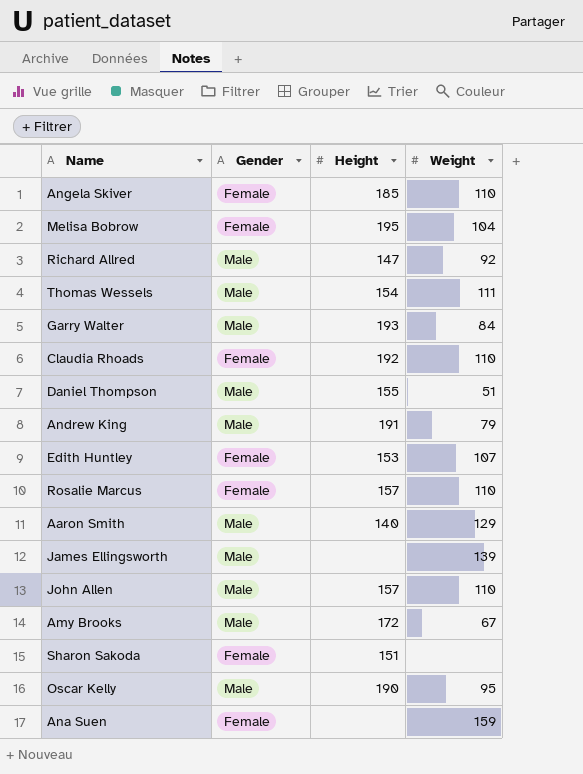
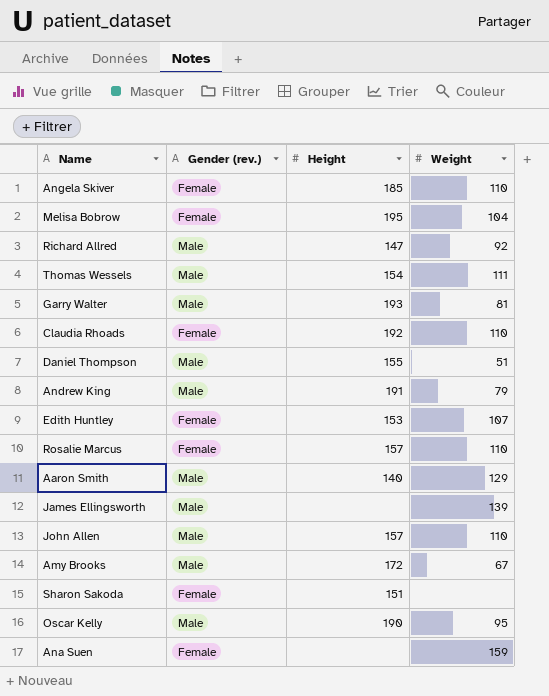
column name: Gender -> Gender (rev.)
Garry Walter | Weight: 84 -> 81

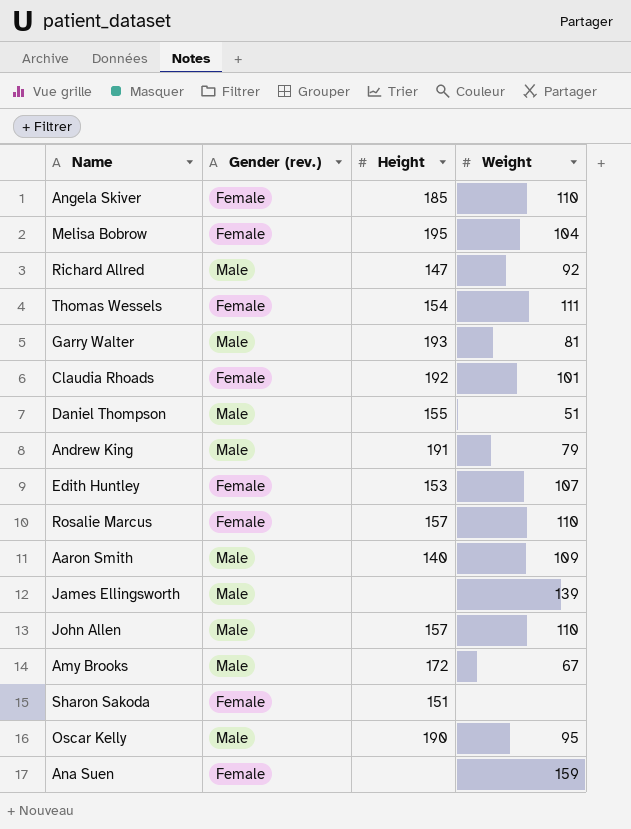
Thomas Wessels | Gender (rev.): Male -> Female
Claudia Rhoads | Weight: 110 -> 101
Aaron Smith | Weight: 129 -> 109

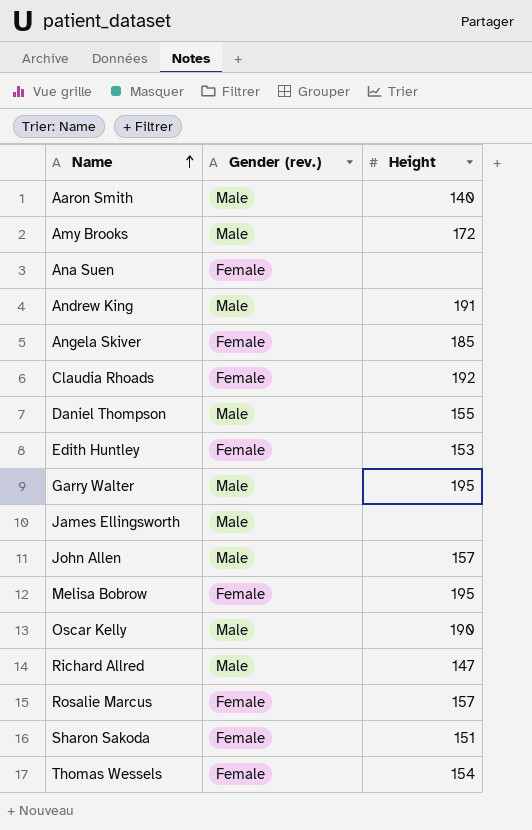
row order: none -> Name ascending
column Weight | position: 4 -> none
Garry Walter | Height: 193 -> 195

